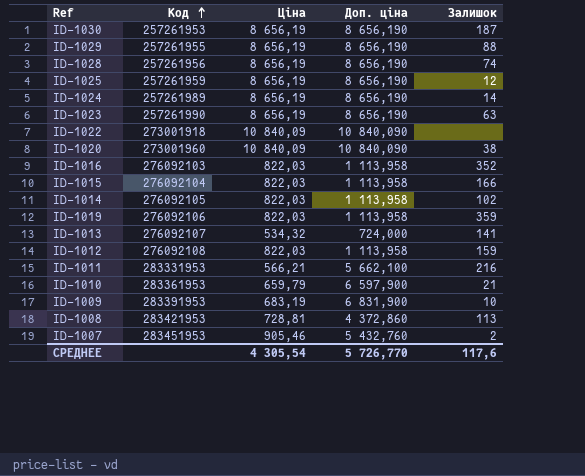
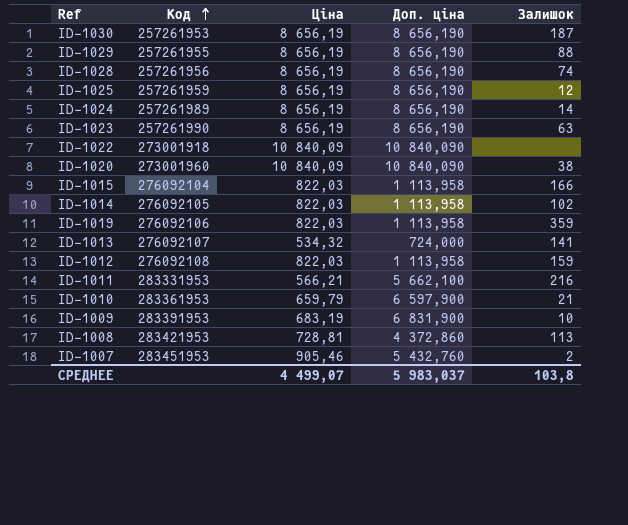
row ID-1016: 276092103 | 822,03 | 1 113,958 | 352 -> none
СРЕДНЕЕ | Ціна: 4 305,54 -> 4 499,07
СРЕДНЕЕ | Доп. ціна: 5 726,770 -> 5 983,037
СРЕДНЕЕ | Залишок: 117,6 -> 103,8

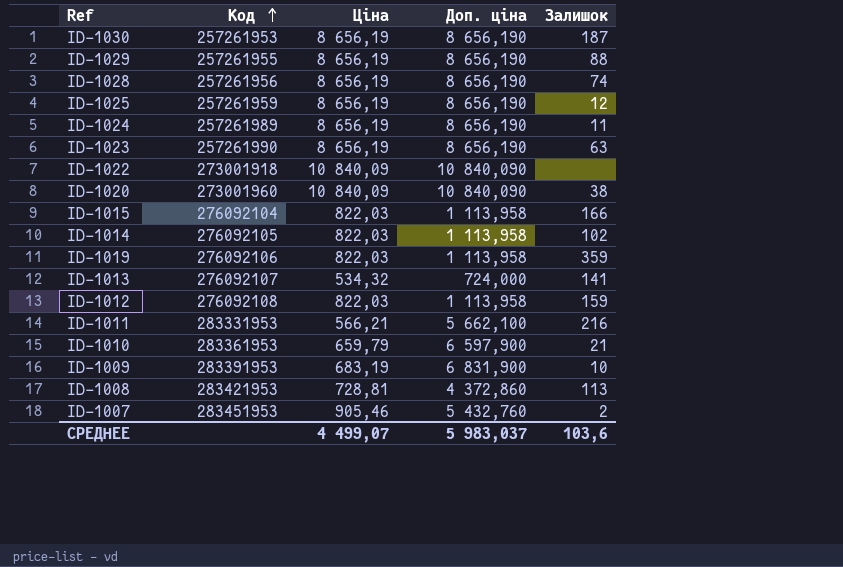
ID-1024 | Залишок: 14 -> 11
СРЕДНЕЕ | Залишок: 103,8 -> 103,6

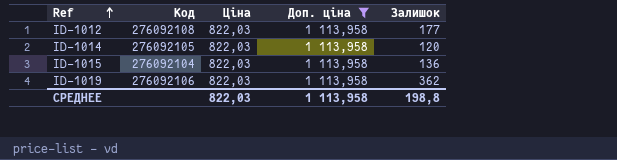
filter: none -> Доп. ціна = 1 113,958
row order: Код ascending -> Ref ascending
ID-1012 | Залишок: 159 -> 177
ID-1014 | Залишок: 102 -> 120
ID-1015 | Залишок: 166 -> 136
ID-1019 | Залишок: 359 -> 362
СРЕДНЕЕ | Ціна: 4 499,07 -> 822,03
СРЕДНЕЕ | Доп. ціна: 5 983,037 -> 1 113,958
СРЕДНЕЕ | Залишок: 103,6 -> 198,8

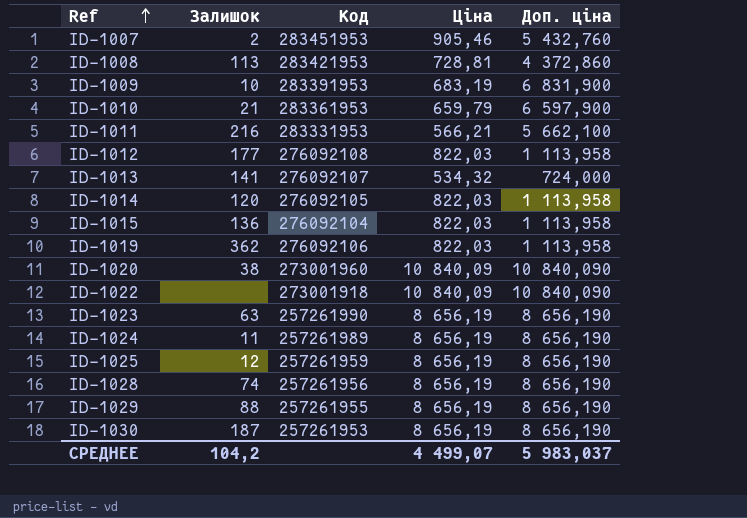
filter: Доп. ціна = 1 113,958 -> none
column Залишок | position: 5 -> 2
СРЕДНЕЕ | Залишок: 198,8 -> 104,2
СРЕДНЕЕ | Ціна: 822,03 -> 4 499,07
СРЕДНЕЕ | Доп. ціна: 1 113,958 -> 5 983,037

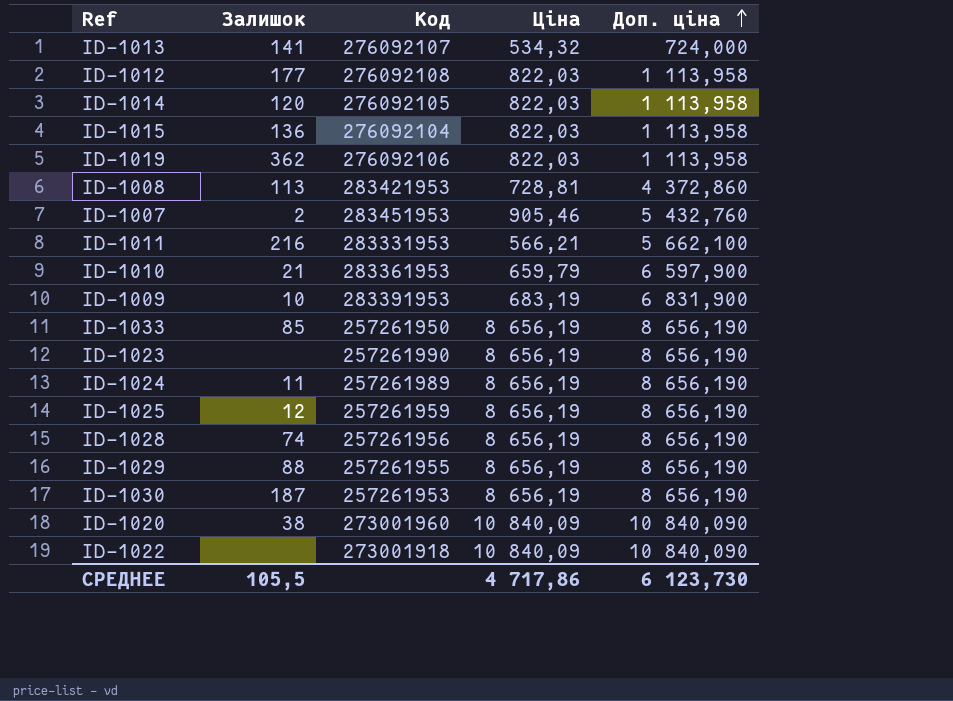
row order: Ref ascending -> Доп. ціна ascending
row ID-1033: none -> 85 | 257261950 | 8 656,19 | 8 656,190
ID-1023 | Залишок: 63 -> none
СРЕДНЕЕ | Залишок: 104,2 -> 105,5
СРЕДНЕЕ | Ціна: 4 499,07 -> 4 717,86
СРЕДНЕЕ | Доп. ціна: 5 983,037 -> 6 123,730

